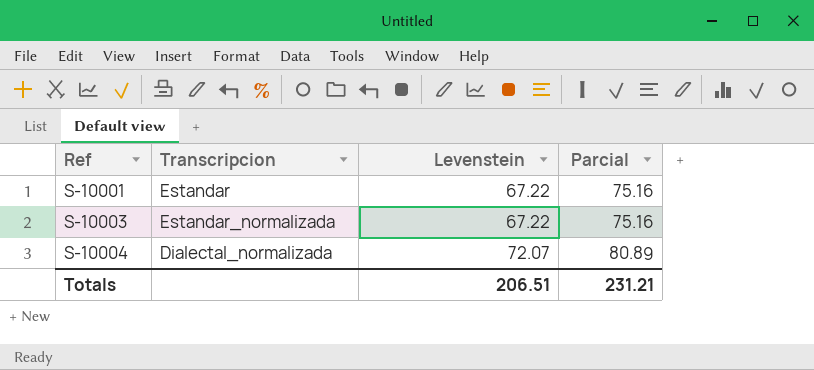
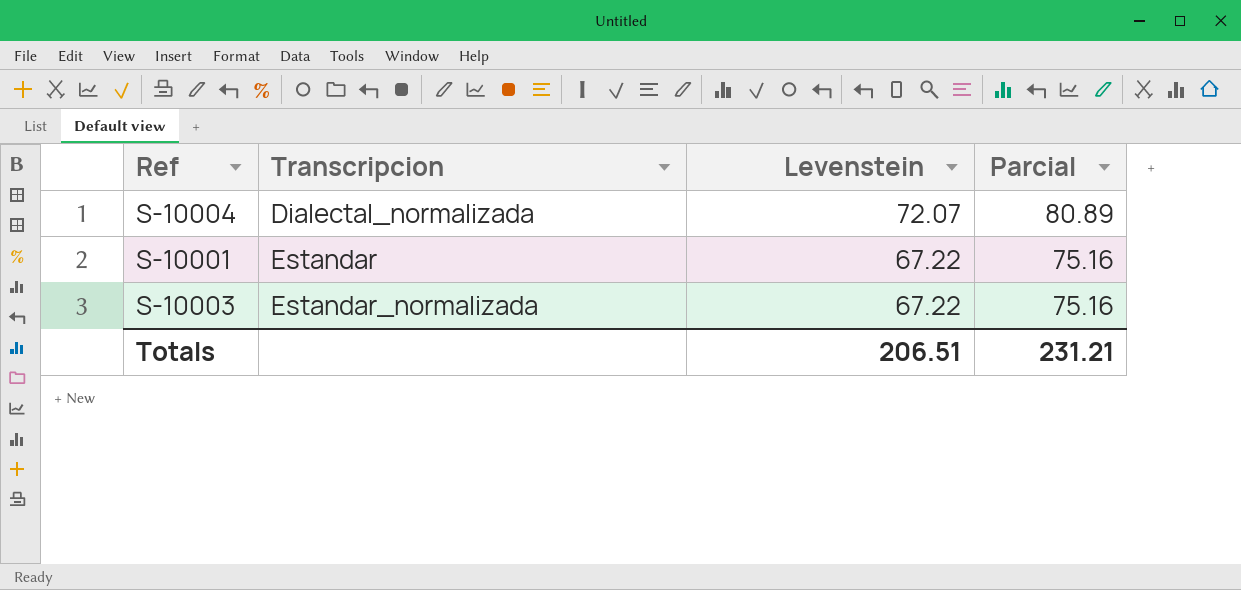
row order: Ref ascending -> Transcripcion ascending

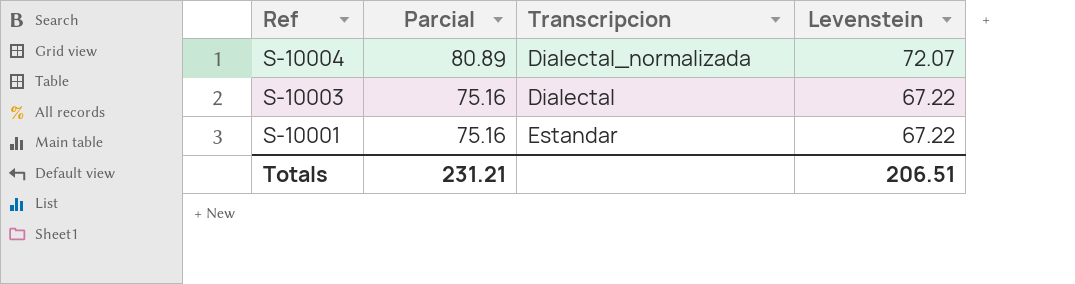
row order: Transcripcion ascending -> Ref descending
column Parcial | position: 4 -> 2
S-10003 | Transcripcion: Estandar_normalizada -> Dialectal

